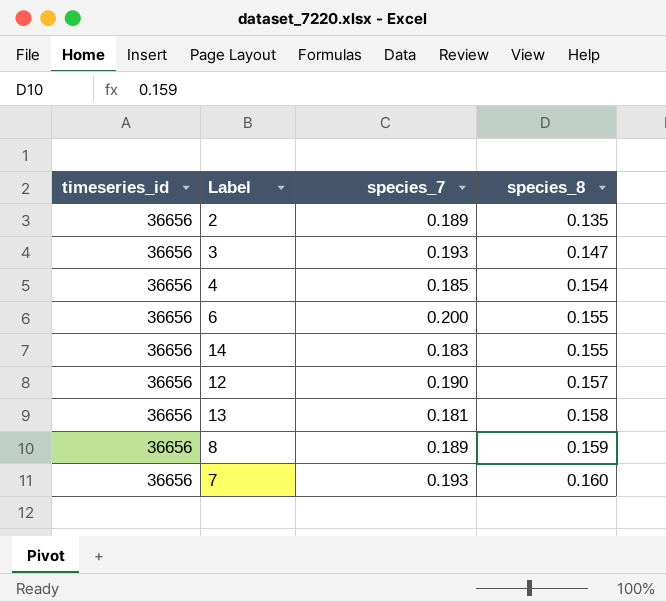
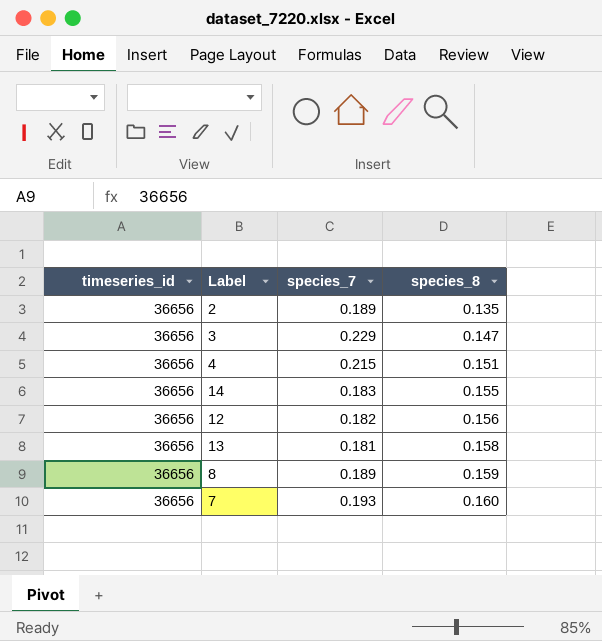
row 6: 36656 | 0.200 | 0.155 -> none
3 | species_7: 0.193 -> 0.229
4 | species_7: 0.185 -> 0.215
4 | species_8: 0.154 -> 0.151
12 | species_7: 0.190 -> 0.182
12 | species_8: 0.157 -> 0.156

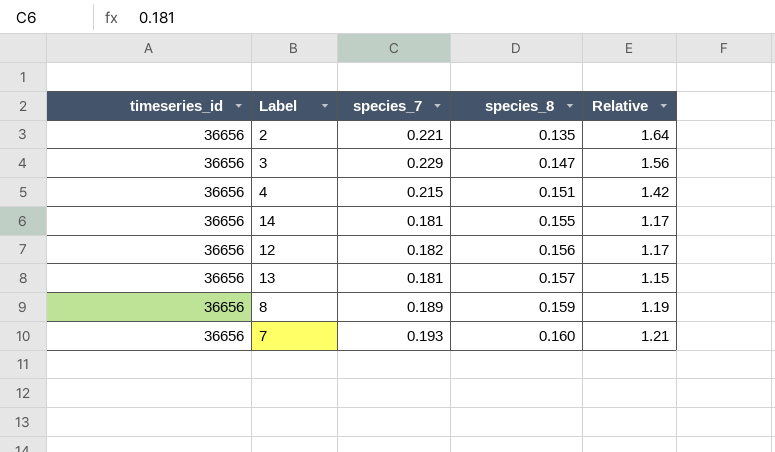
column Relative | formula: none -> [species_7] / [species_8]
2 | species_7: 0.189 -> 0.221
14 | species_7: 0.183 -> 0.181
13 | species_8: 0.158 -> 0.157

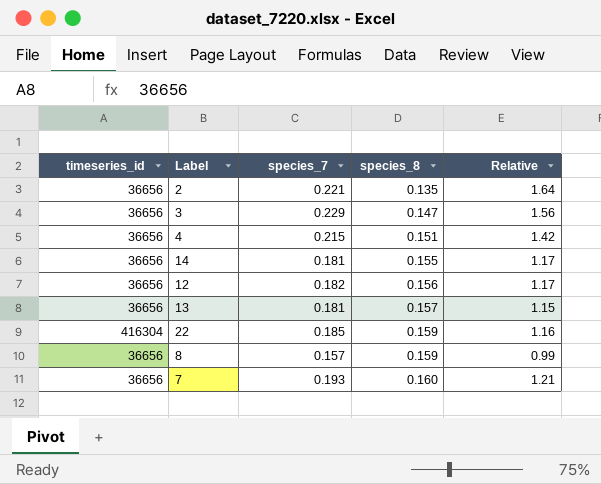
row 22: none -> 416304 | 0.185 | 0.159 | 1.16
8 | species_7: 0.189 -> 0.157
8 | Relative: 1.19 -> 0.99

